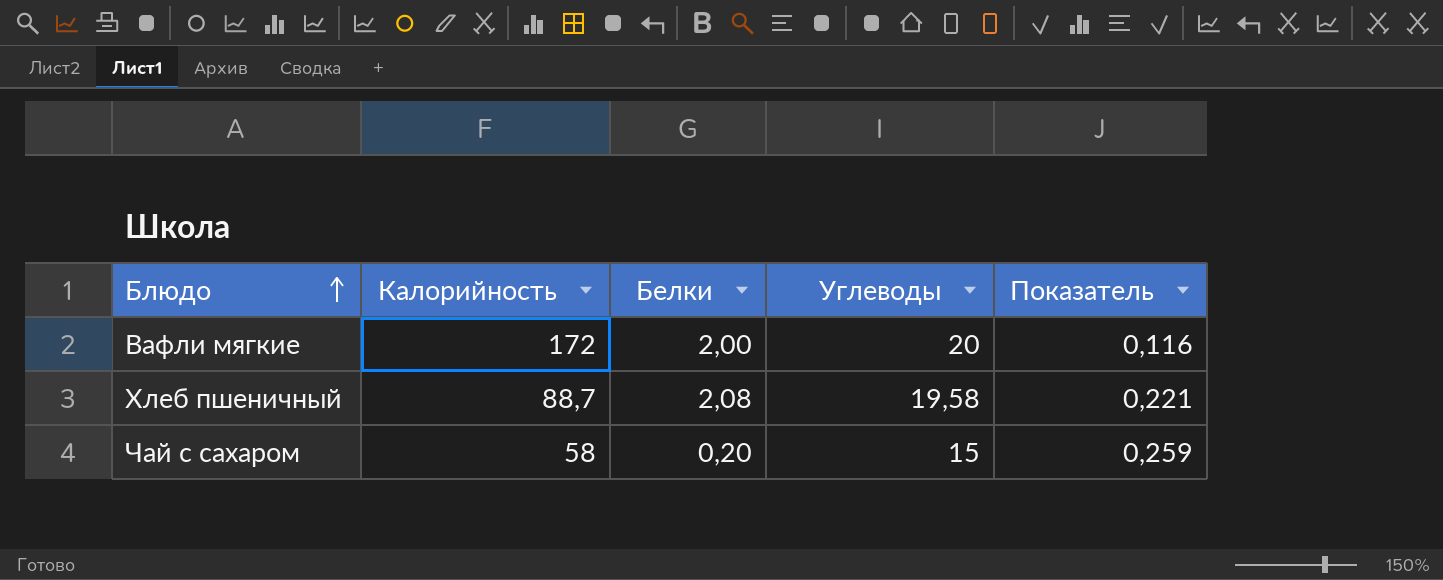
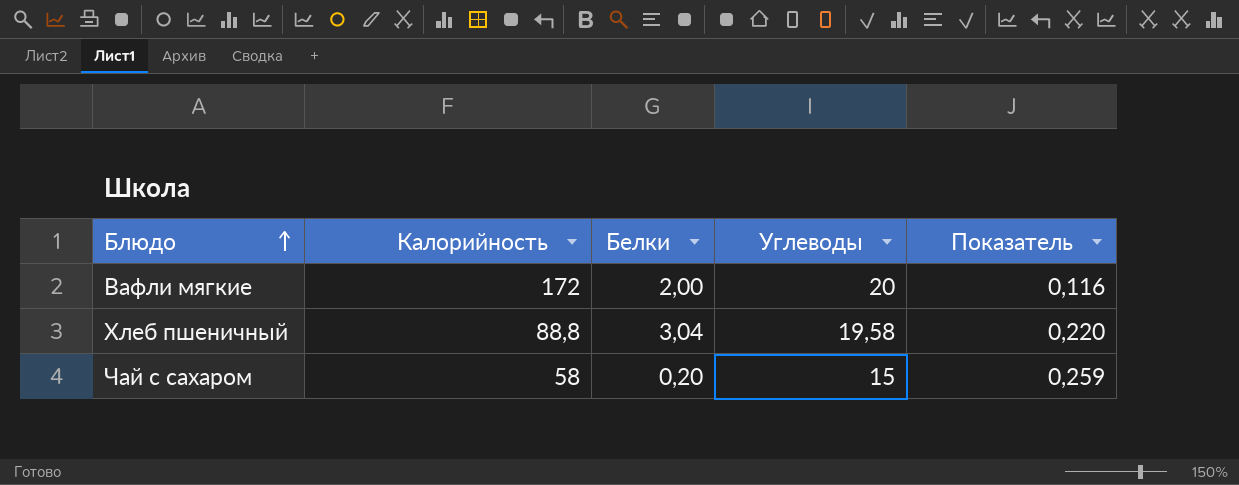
Хлеб пшеничный | Калорийность: 88,7 -> 88,8
Хлеб пшеничный | Белки: 2,08 -> 3,04
Хлеб пшеничный | Показатель: 0,221 -> 0,220

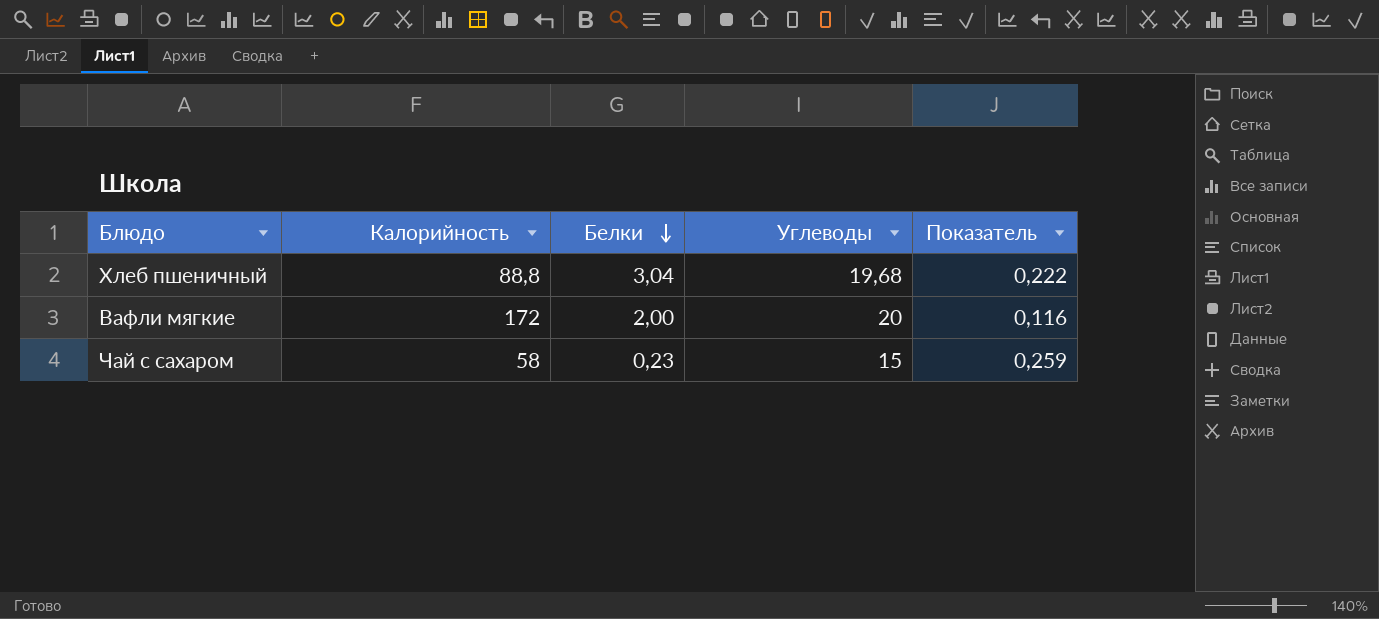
row order: Блюдо ascending -> Белки descending
Хлеб пшеничный | Углеводы: 19,58 -> 19,68
Хлеб пшеничный | Показатель: 0,220 -> 0,222
Чай с сахаром | Белки: 0,20 -> 0,23

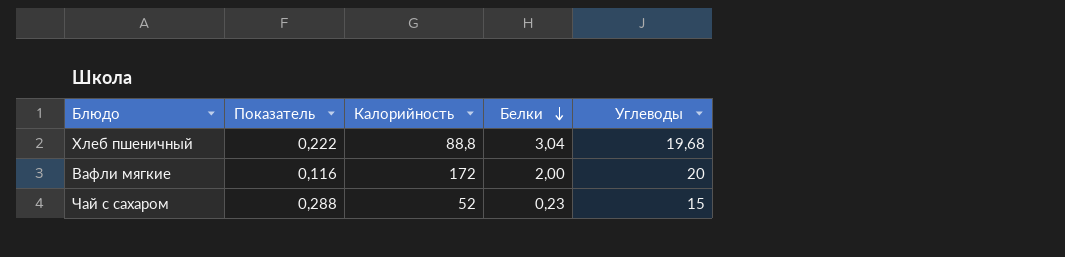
column Показатель | position: 5 -> 2
Чай с сахаром | Показатель: 0,259 -> 0,288
Чай с сахаром | Калорийность: 58 -> 52

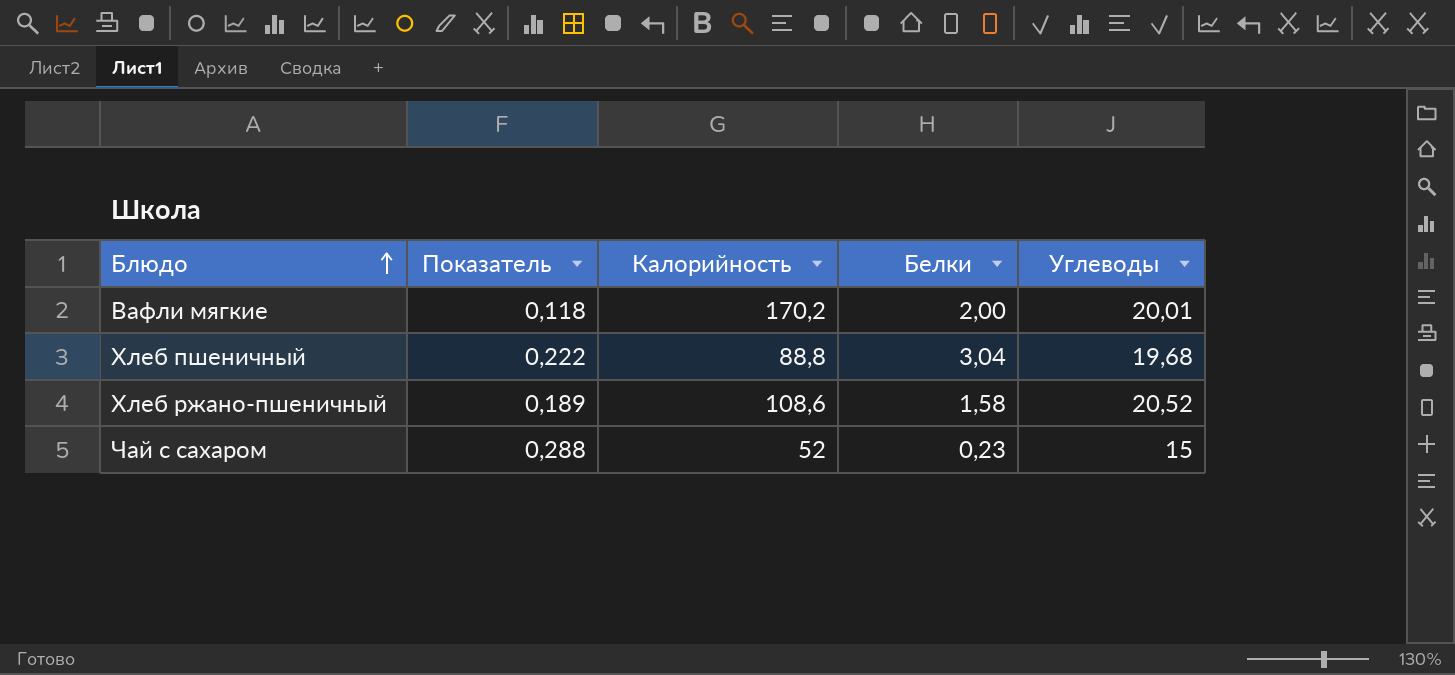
row order: Белки descending -> Блюдо ascending
Вафли мягкие | Показатель: 0,116 -> 0,118
Вафли мягкие | Калорийность: 172 -> 170,2
Вафли мягкие | Углеводы: 20 -> 20,01
row Хлеб ржано-пшеничный: none -> 0,189 | 108,6 | 1,58 | 20,52

